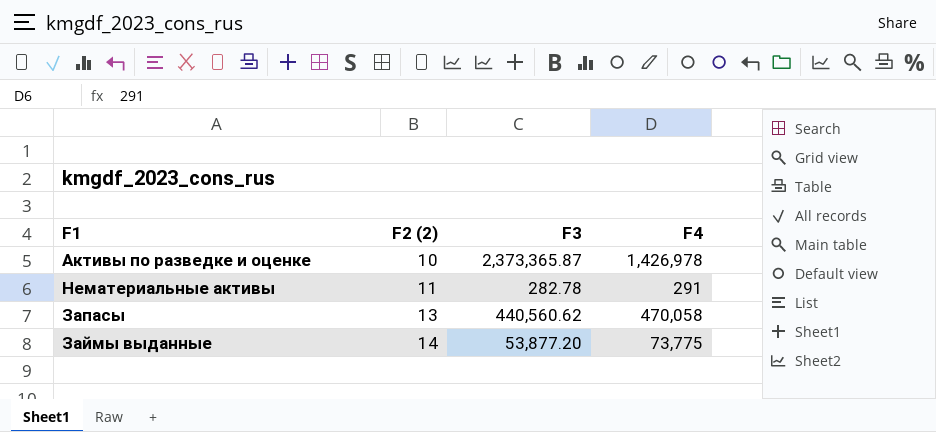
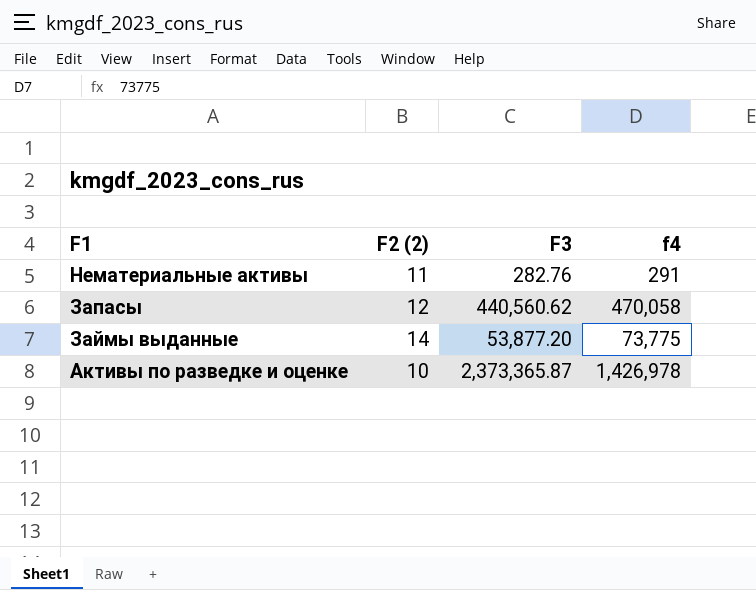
row order: F2 (2) ascending -> F1 descending
column name: F4 -> f4
Нематериальные активы | F3: 282.78 -> 282.76
Запасы | F2 (2): 13 -> 12

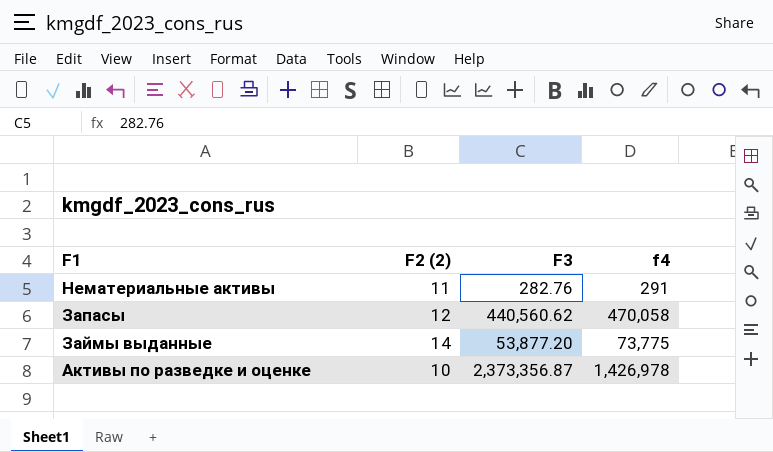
Активы по разведке и оценке | F3: 2,373,365.87 -> 2,373,356.87

